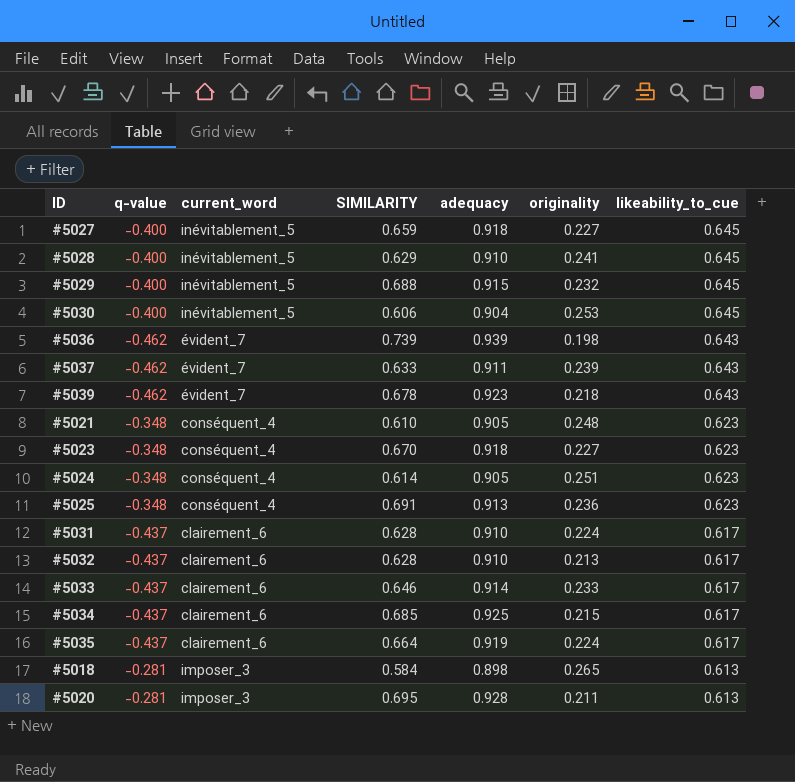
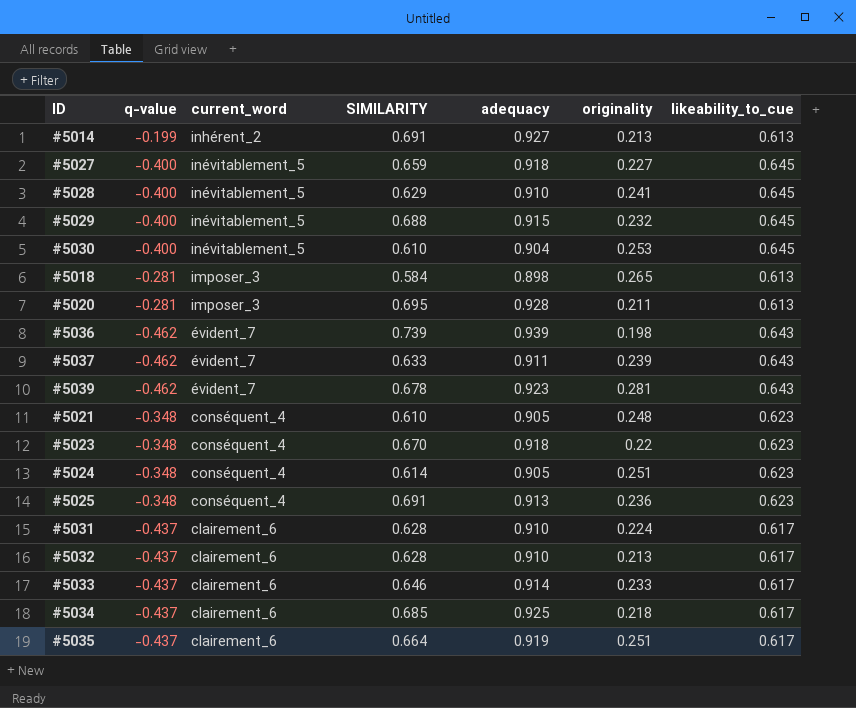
row order: likeability_to_cue descending -> current_word descending
row #5014: none -> -0.199 | inhérent_2 | 0.691 | 0.927 | 0.213 | 0.613
#5030 | SIMILARITY: 0.606 -> 0.610
#5039 | originality: 0.218 -> 0.281
#5023 | originality: 0.227 -> 0.22
#5034 | originality: 0.215 -> 0.218
#5035 | originality: 0.224 -> 0.251

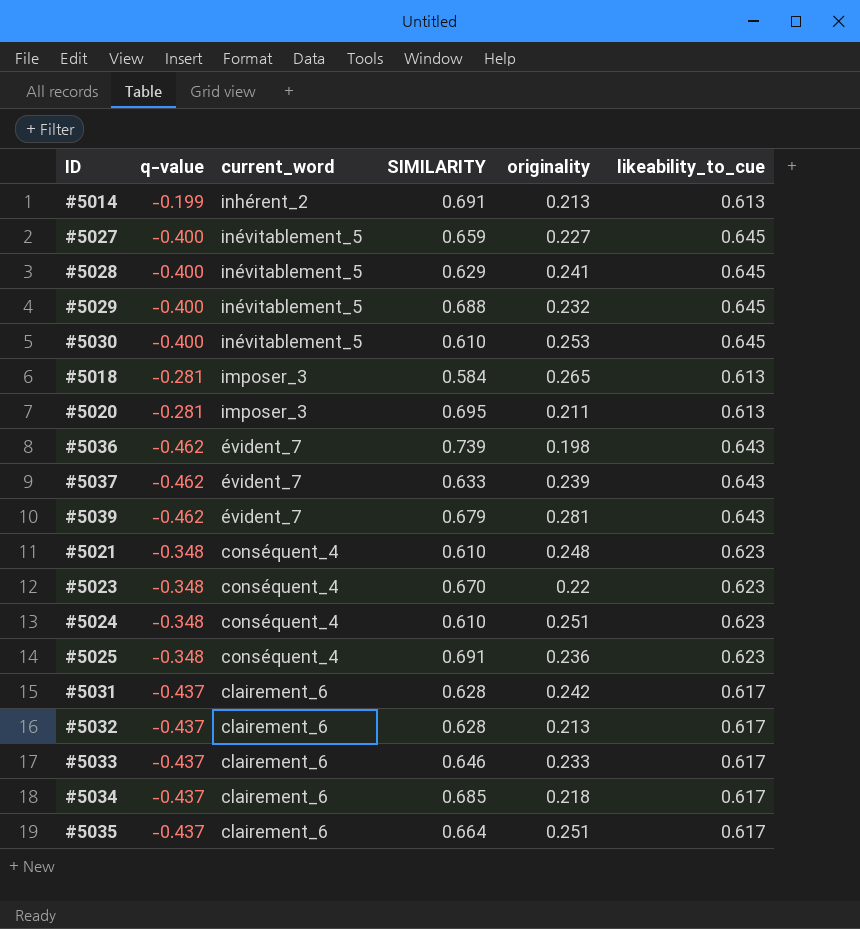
column adequacy | position: 5 -> none
#5039 | SIMILARITY: 0.678 -> 0.679
#5024 | SIMILARITY: 0.614 -> 0.610
#5031 | originality: 0.224 -> 0.242

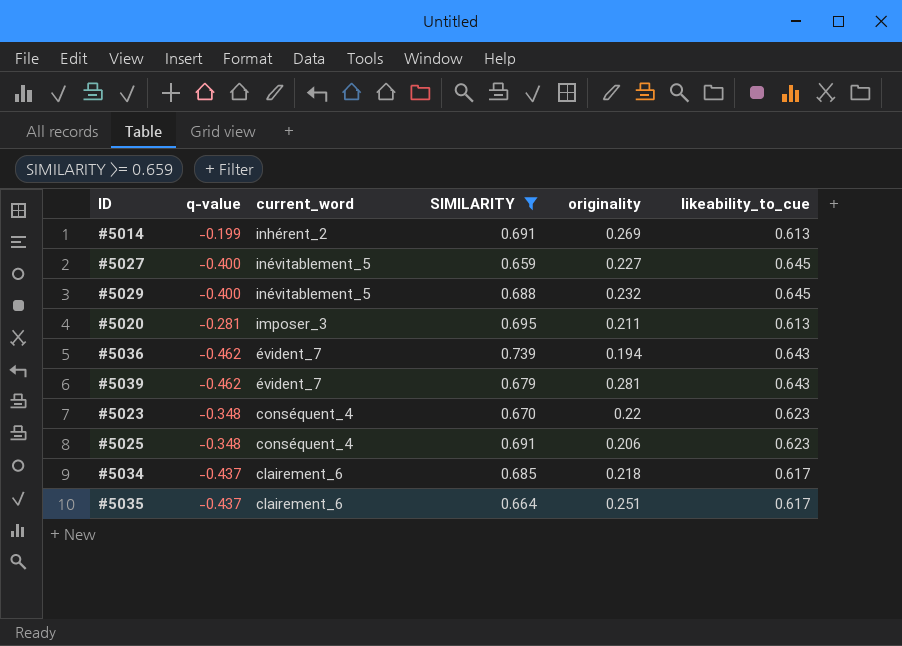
filter: none -> SIMILARITY >= 0.659
#5014 | originality: 0.213 -> 0.269
#5036 | originality: 0.198 -> 0.194
#5025 | originality: 0.236 -> 0.206

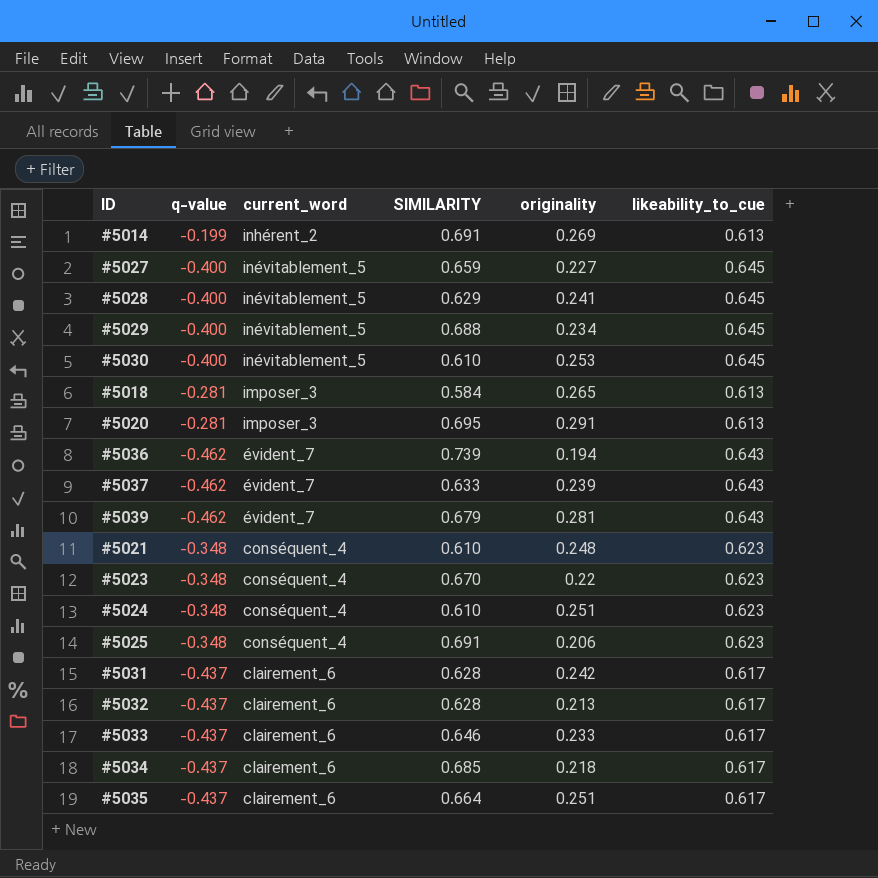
filter: SIMILARITY >= 0.659 -> none
#5029 | originality: 0.232 -> 0.234
#5020 | originality: 0.211 -> 0.291

